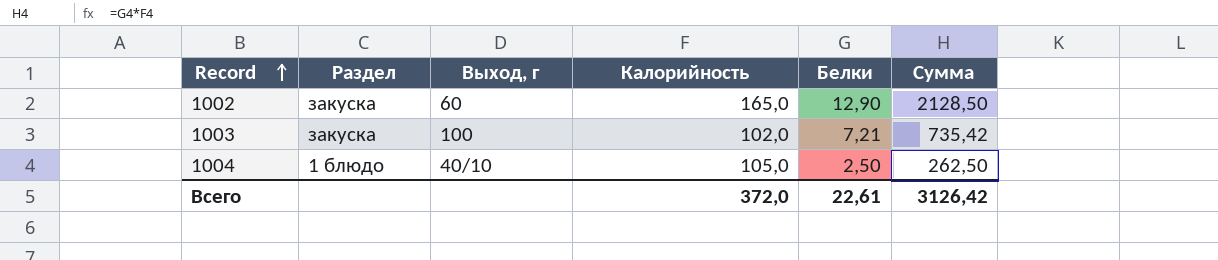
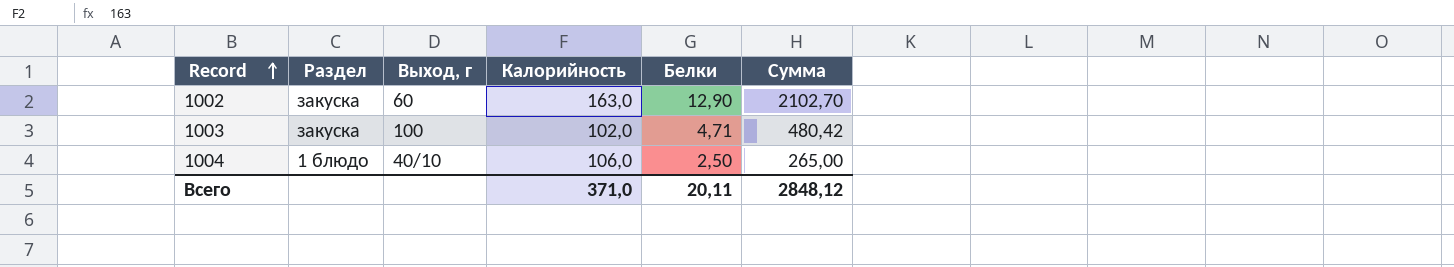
1002 | Калорийность: 165,0 -> 163,0
1002 | Сумма: 2128,50 -> 2102,70
1003 | Белки: 7,21 -> 4,71
1003 | Сумма: 735,42 -> 480,42
1004 | Калорийность: 105,0 -> 106,0
1004 | Сумма: 262,50 -> 265,00
Всего | Калорийность: 372,0 -> 371,0
Всего | Белки: 22,61 -> 20,11
Всего | Сумма: 3126,42 -> 2848,12

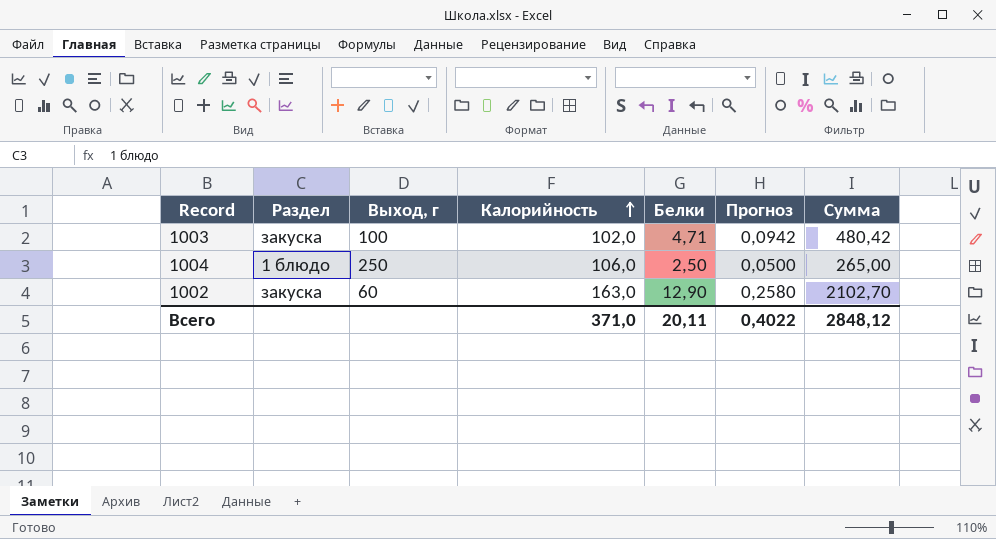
row order: Record ascending -> Калорийность ascending
column Прогноз | formula: none -> [Белки] * 0,02
1004 | Выход, г: 40/10 -> 250

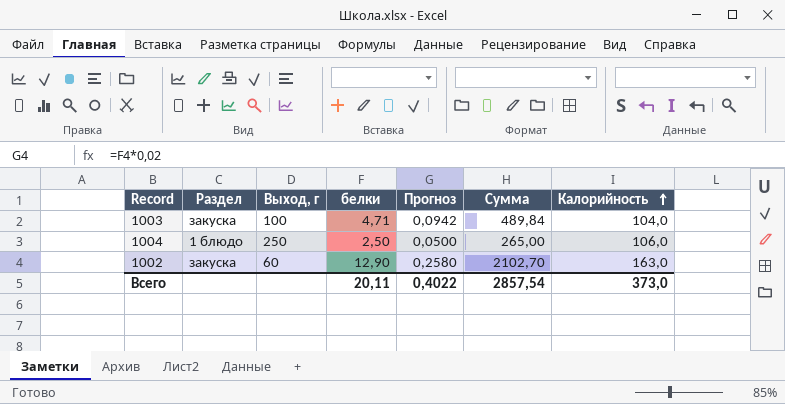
column name: Белки -> белки
column Калорийность | position: 4 -> 7
1003 | Сумма: 480,42 -> 489,84
1003 | Калорийность: 102,0 -> 104,0
Всего | Сумма: 2848,12 -> 2857,54
Всего | Калорийность: 371,0 -> 373,0

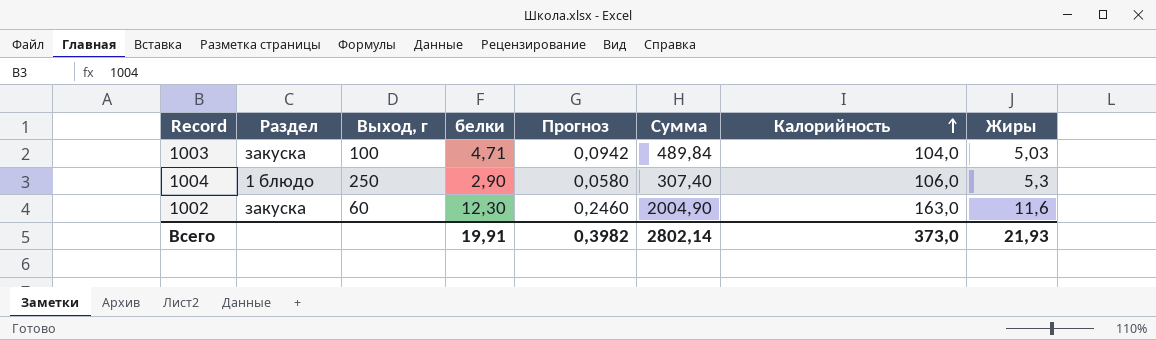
column Жиры | position: none -> 8
1004 | белки: 2,50 -> 2,90
1004 | Прогноз: 0,0500 -> 0,0580
1004 | Сумма: 265,00 -> 307,40
1002 | белки: 12,90 -> 12,30
1002 | Прогноз: 0,2580 -> 0,2460
1002 | Сумма: 2102,70 -> 2004,90
Всего | белки: 20,11 -> 19,91
Всего | Прогноз: 0,4022 -> 0,3982
Всего | Сумма: 2857,54 -> 2802,14

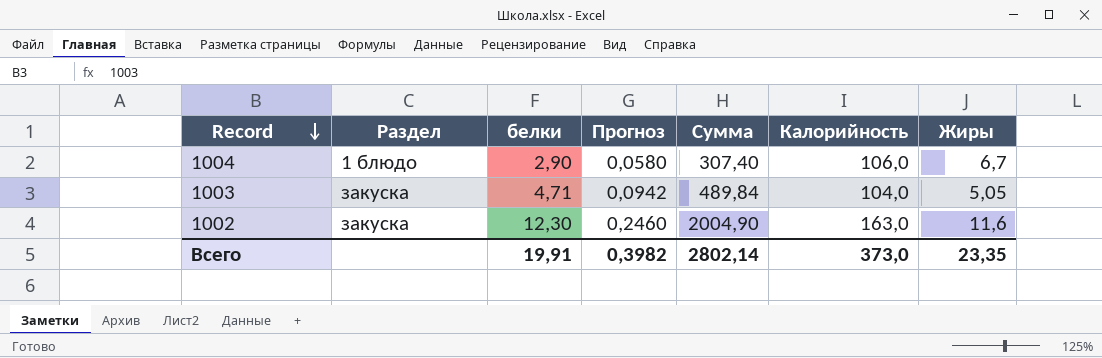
row order: Калорийность ascending -> Record descending
column Выход, г | position: 3 -> none
1004 | Жиры: 5,3 -> 6,7
1003 | Жиры: 5,03 -> 5,05
Всего | Жиры: 21,93 -> 23,35

